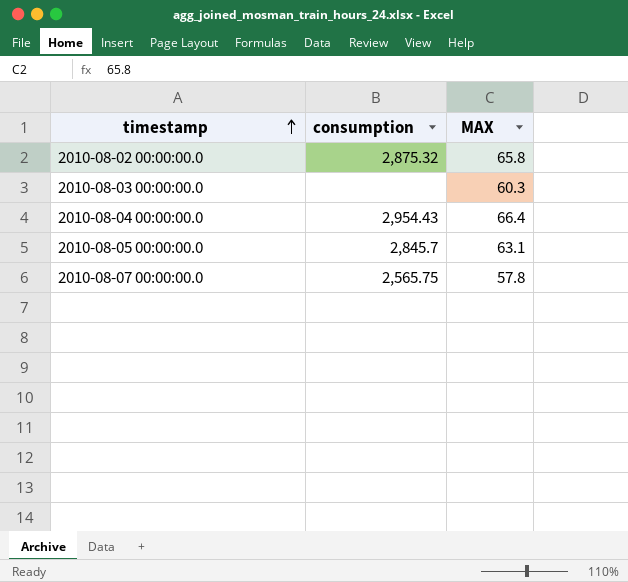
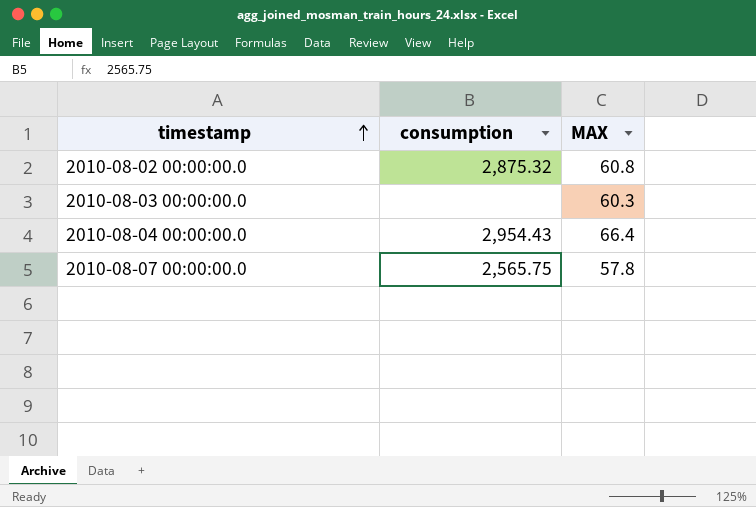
row 2010-08-05 00:00:00.0: 2,845.7 | 63.1 -> none
2010-08-02 00:00:00.0 | MAX: 65.8 -> 60.8

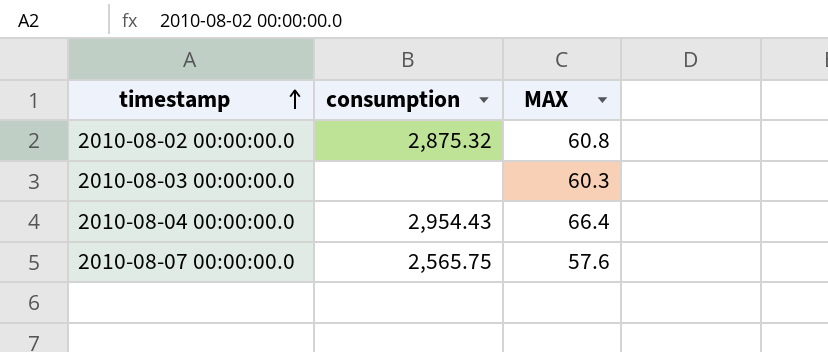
2010-08-07 00:00:00.0 | MAX: 57.8 -> 57.6

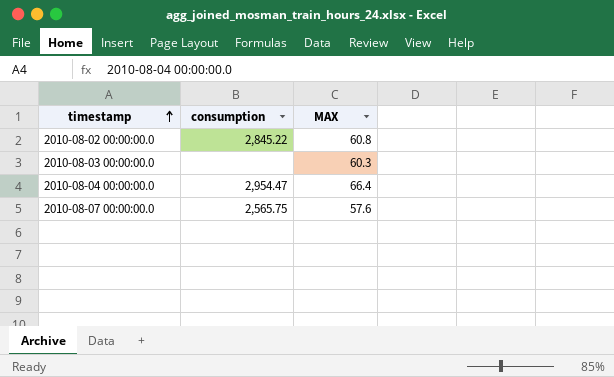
2010-08-02 00:00:00.0 | consumption: 2,875.32 -> 2,845.22
2010-08-04 00:00:00.0 | consumption: 2,954.43 -> 2,954.47

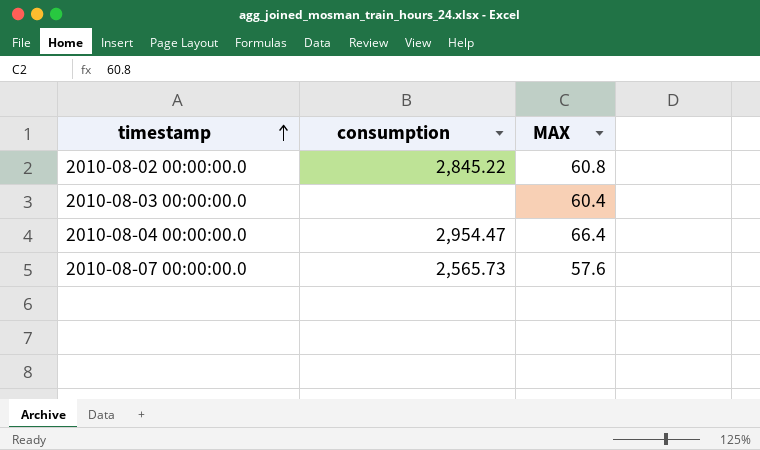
2010-08-03 00:00:00.0 | MAX: 60.3 -> 60.4
2010-08-07 00:00:00.0 | consumption: 2,565.75 -> 2,565.73

